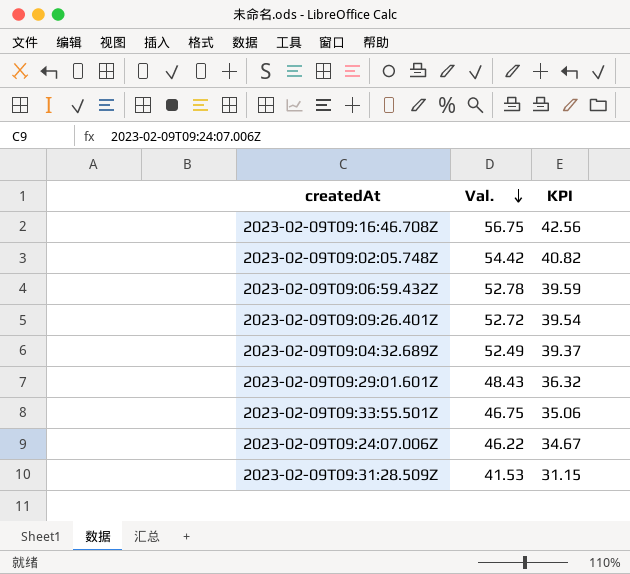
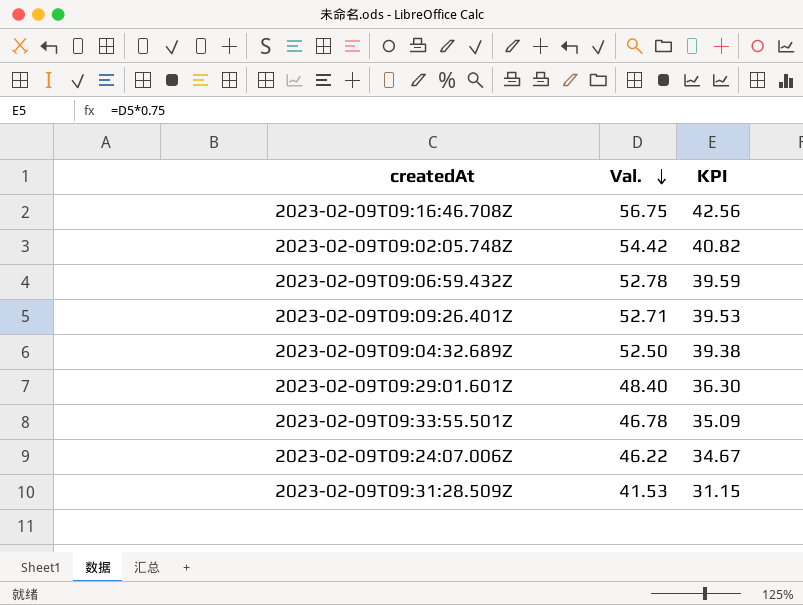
2023-02-09T09:09:26.401Z | Val.: 52.72 -> 52.71
2023-02-09T09:09:26.401Z | KPI: 39.54 -> 39.53
2023-02-09T09:04:32.689Z | Val.: 52.49 -> 52.50
2023-02-09T09:04:32.689Z | KPI: 39.37 -> 39.38
2023-02-09T09:29:01.601Z | Val.: 48.43 -> 48.40
2023-02-09T09:29:01.601Z | KPI: 36.32 -> 36.30
2023-02-09T09:33:55.501Z | Val.: 46.75 -> 46.78
2023-02-09T09:33:55.501Z | KPI: 35.06 -> 35.09

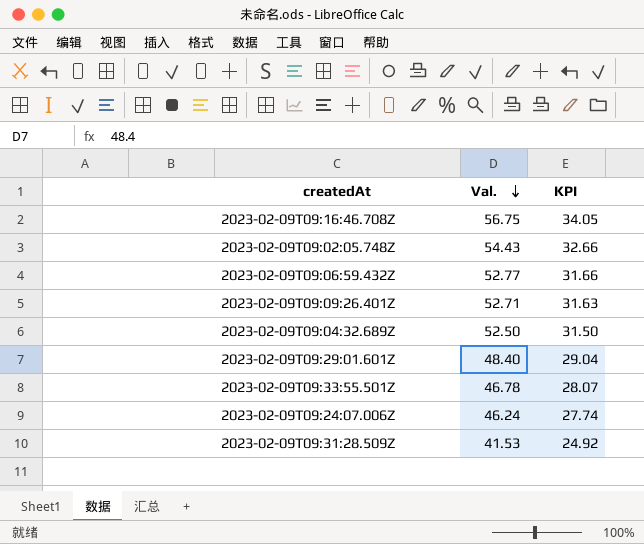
column KPI | formula: [Val.] * 0.75 -> [Val.] * 0.6
2023-02-09T09:02:05.748Z | Val.: 54.42 -> 54.43
2023-02-09T09:06:59.432Z | Val.: 52.78 -> 52.77
2023-02-09T09:24:07.006Z | Val.: 46.22 -> 46.24

